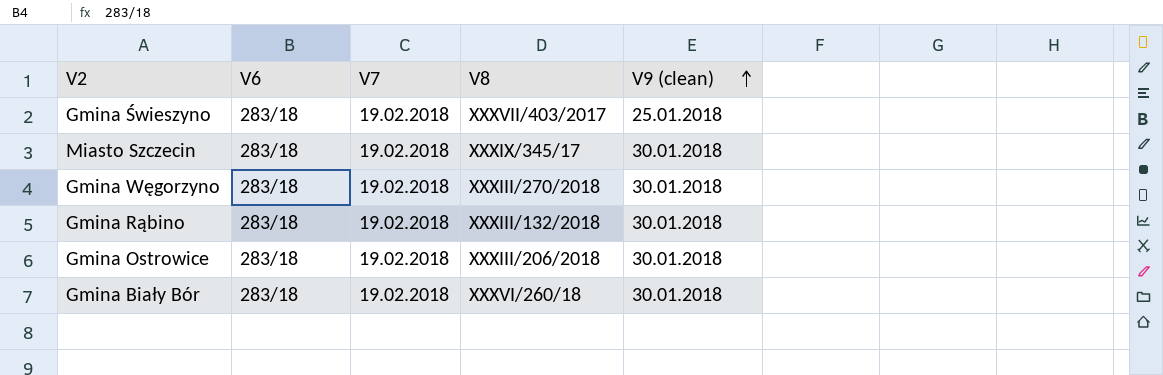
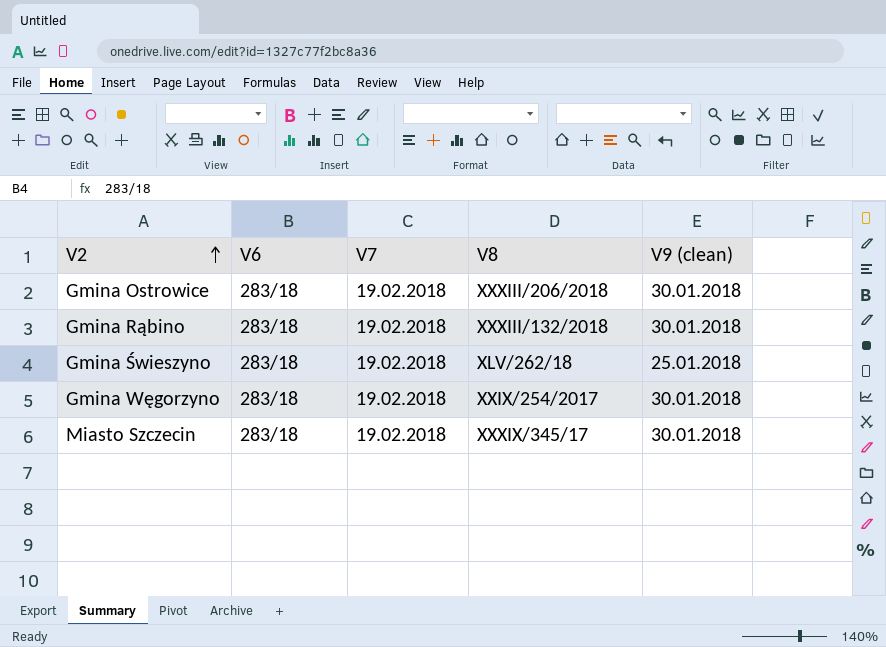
row order: V9 (clean) ascending -> V2 ascending
row Gmina Biały Bór: 283/18 | 19.02.2018 | XXXVI/260/18 | 30.01.2018 -> none
Gmina Świeszyno | V8: XXXVII/403/2017 -> XLV/262/18
Gmina Węgorzyno | V8: XXXIII/270/2018 -> XXIX/254/2017

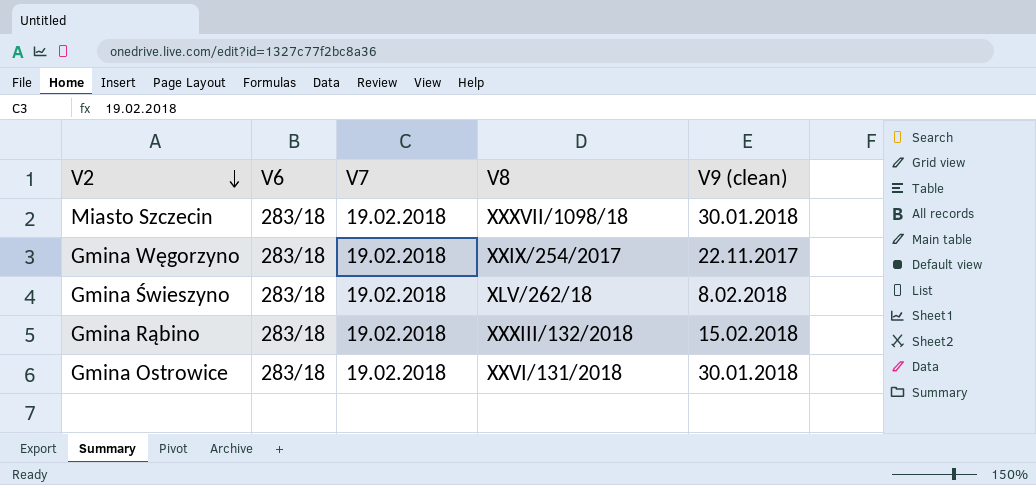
row order: V2 ascending -> V2 descending
Miasto Szczecin | V8: XXXIX/345/17 -> XXXVII/1098/18
Gmina Węgorzyno | V9 (clean): 30.01.2018 -> 22.11.2017
Gmina Świeszyno | V9 (clean): 25.01.2018 -> 8.02.2018
Gmina Rąbino | V9 (clean): 30.01.2018 -> 15.02.2018
Gmina Ostrowice | V8: XXXIII/206/2018 -> XXVI/131/2018

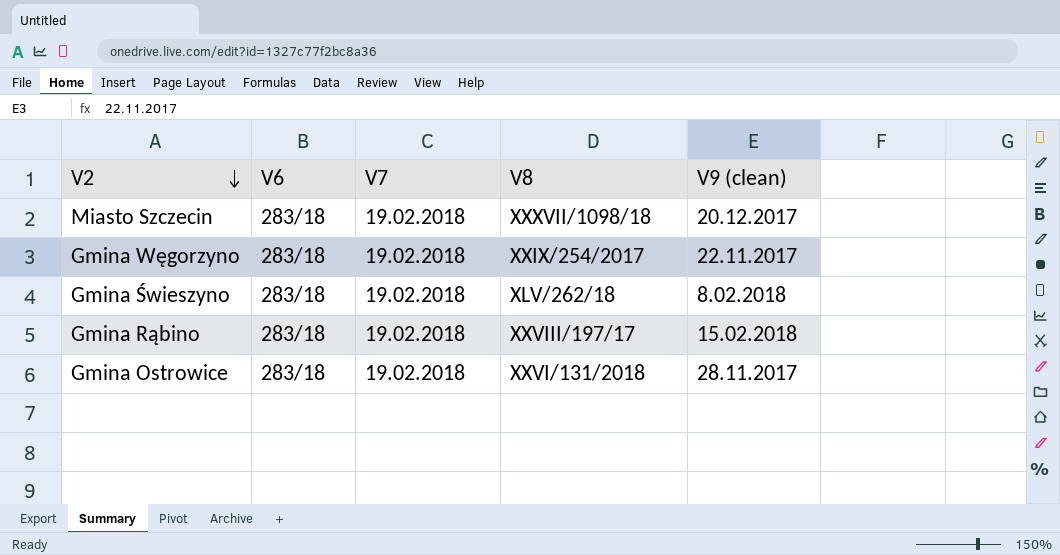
Miasto Szczecin | V9 (clean): 30.01.2018 -> 20.12.2017
Gmina Rąbino | V8: XXXIII/132/2018 -> XXVIII/197/17
Gmina Ostrowice | V9 (clean): 30.01.2018 -> 28.11.2017

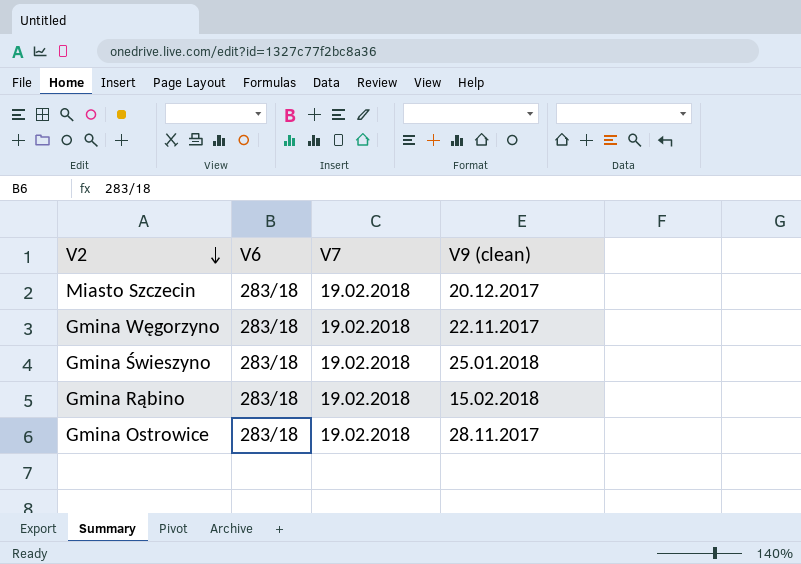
column V8 | position: 4 -> none
Gmina Świeszyno | V9 (clean): 8.02.2018 -> 25.01.2018

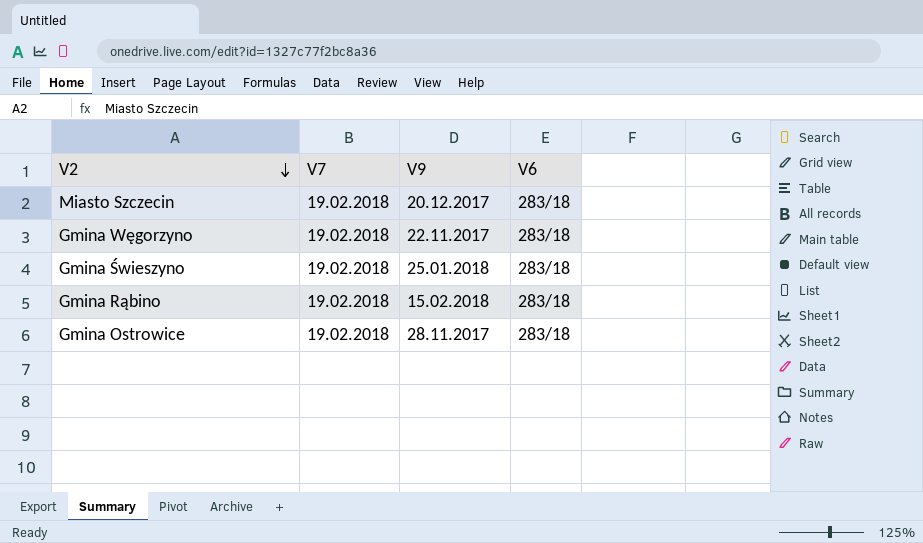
column name: V9 (clean) -> V9
column V6 | position: 2 -> 4

